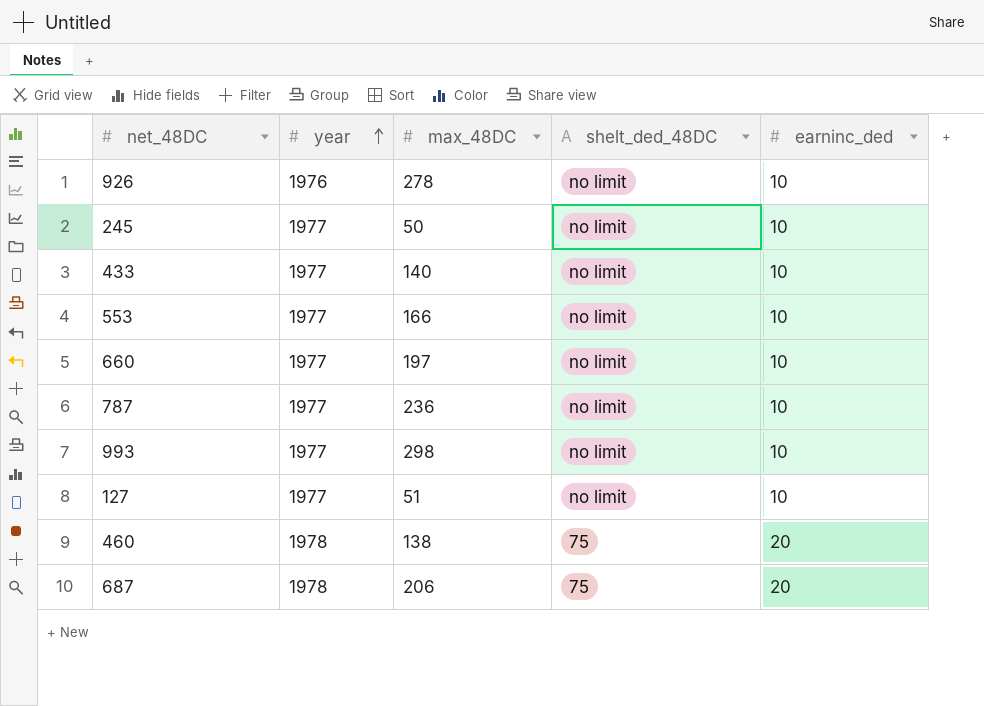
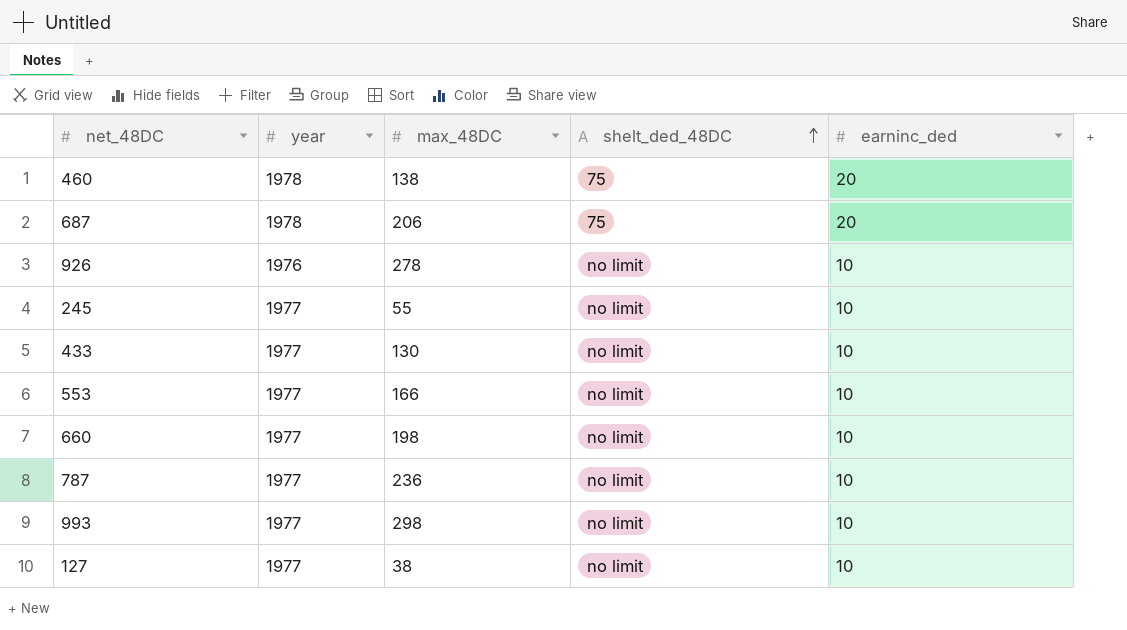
row order: year ascending -> shelt_ded_48DC ascending
245 | max_48DC: 50 -> 55
433 | max_48DC: 140 -> 130
660 | max_48DC: 197 -> 198
127 | max_48DC: 51 -> 38

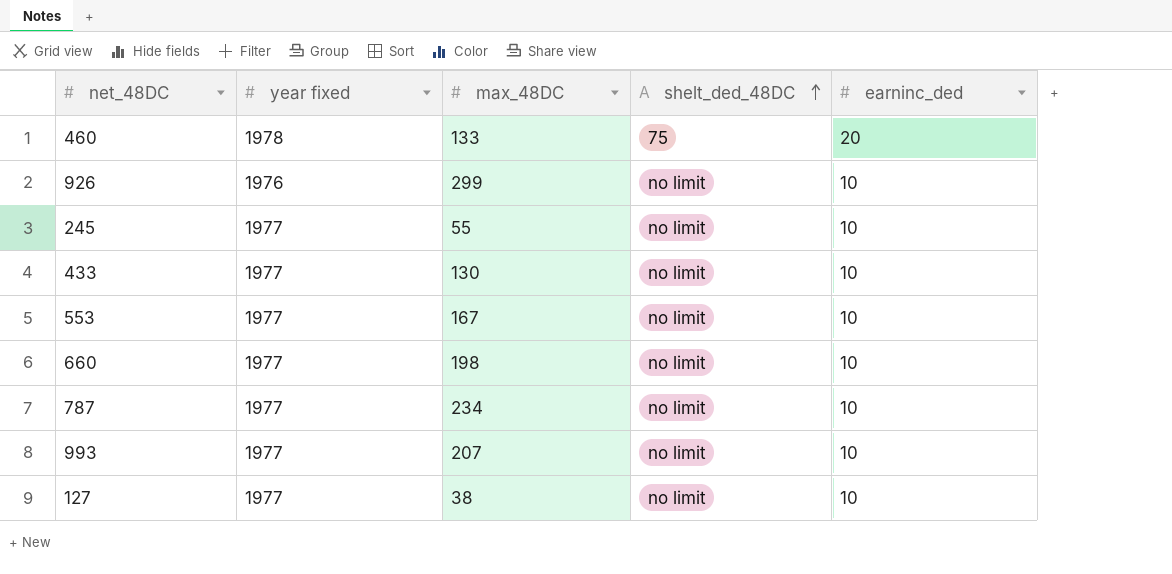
column name: year -> year fixed
row 687: 1978 | 206 | 75 | 20 -> none
460 | max_48DC: 138 -> 133
926 | max_48DC: 278 -> 299
553 | max_48DC: 166 -> 167
787 | max_48DC: 236 -> 234
993 | max_48DC: 298 -> 207

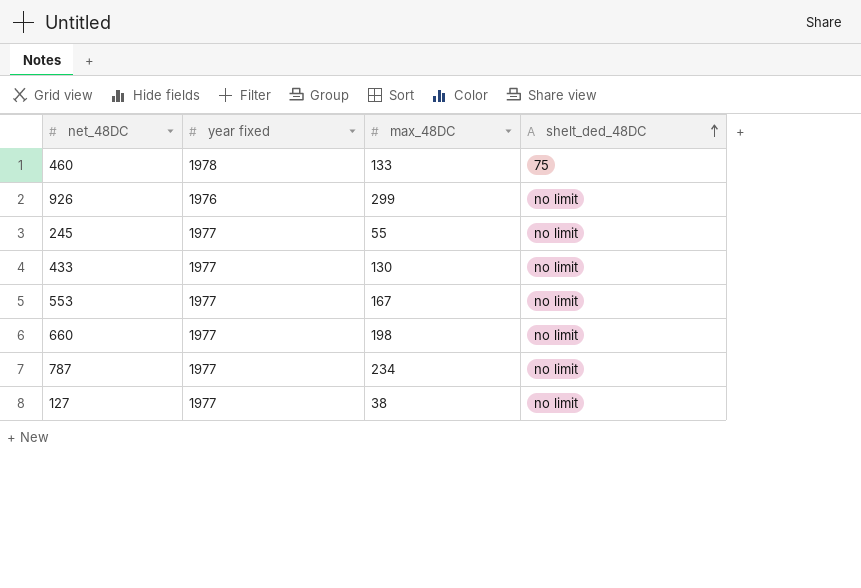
column earninc_ded | position: 5 -> none
row 993: 1977 | 207 | no limit | 10 -> none

